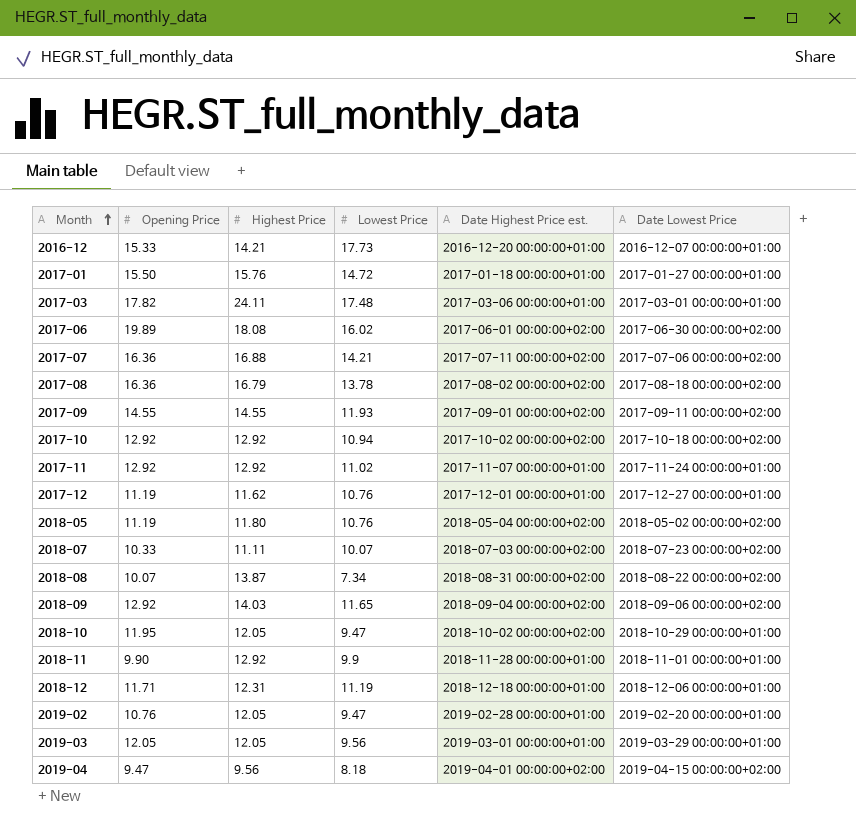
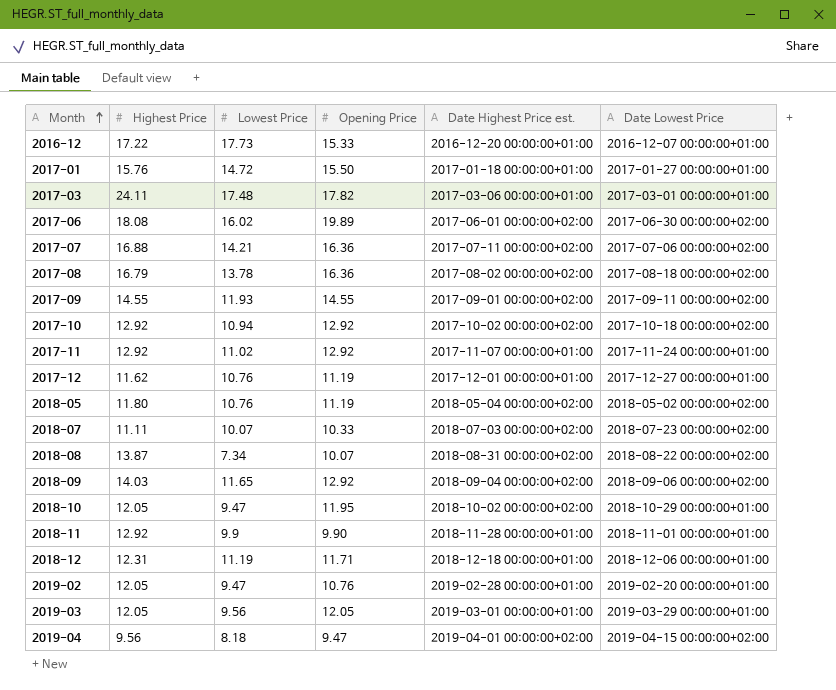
column Opening Price | position: 2 -> 4
2016-12 | Highest Price: 14.21 -> 17.22

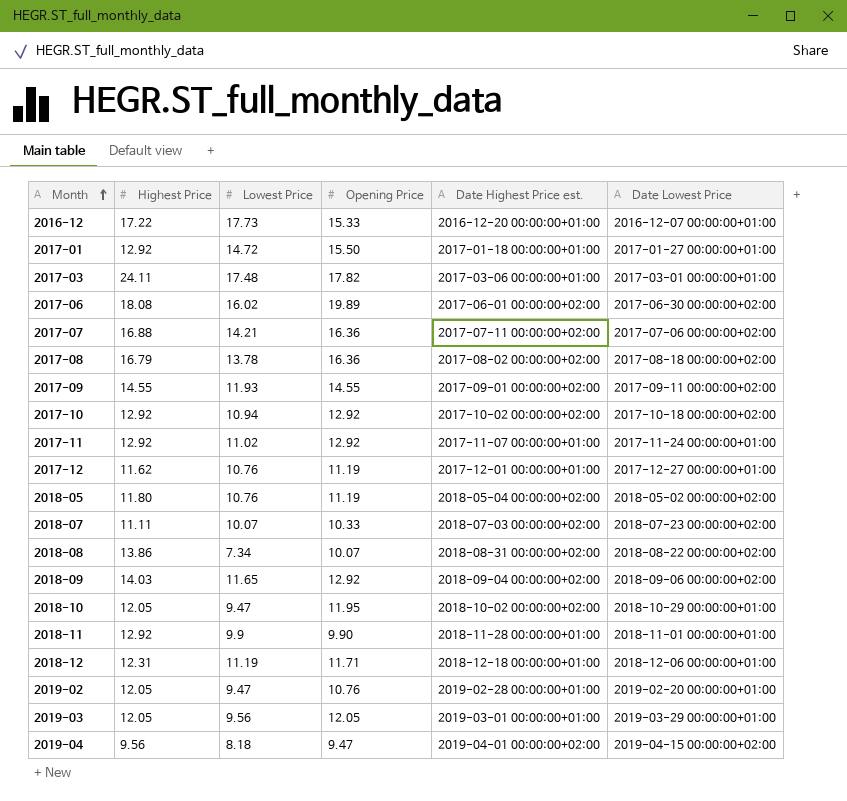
2017-01 | Highest Price: 15.76 -> 12.92
2018-08 | Highest Price: 13.87 -> 13.86

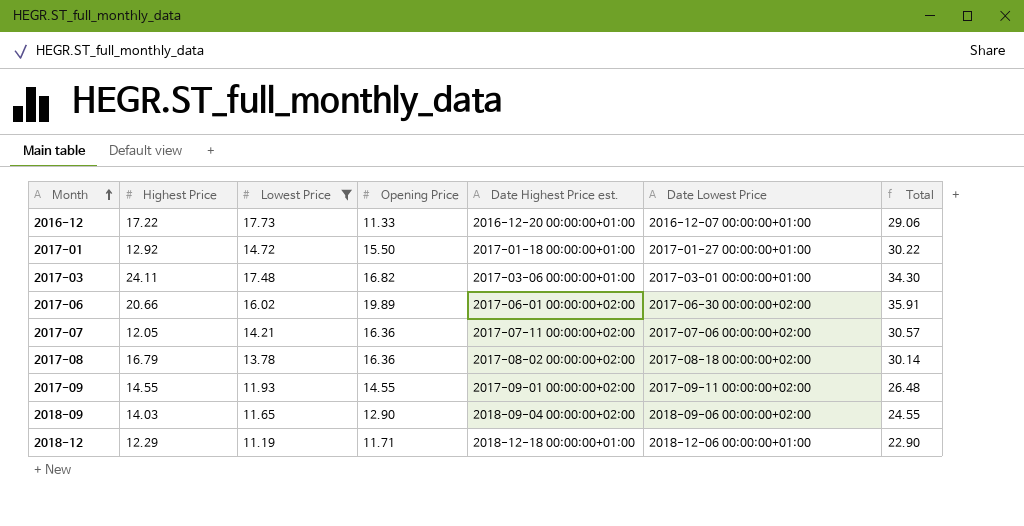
filter: none -> Lowest Price >= 11.19
column Total | formula: none -> [Lowest Price] + [Opening Price]
2016-12 | Opening Price: 15.33 -> 11.33
2017-03 | Opening Price: 17.82 -> 16.82
2017-06 | Highest Price: 18.08 -> 20.66
2017-07 | Highest Price: 16.88 -> 12.05
2018-09 | Opening Price: 12.92 -> 12.90
2018-12 | Highest Price: 12.31 -> 12.29

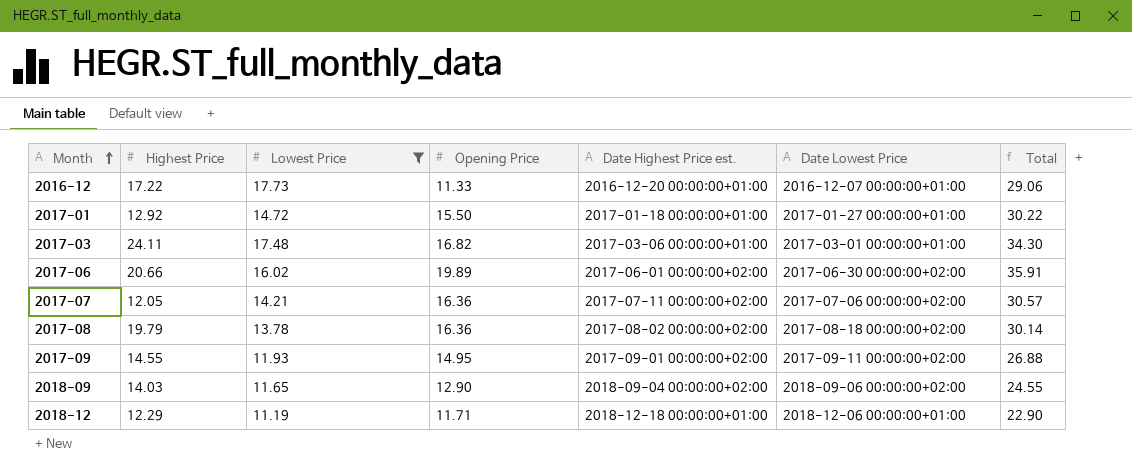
2017-08 | Highest Price: 16.79 -> 19.79
2017-09 | Opening Price: 14.55 -> 14.95
2017-09 | Total: 26.48 -> 26.88

